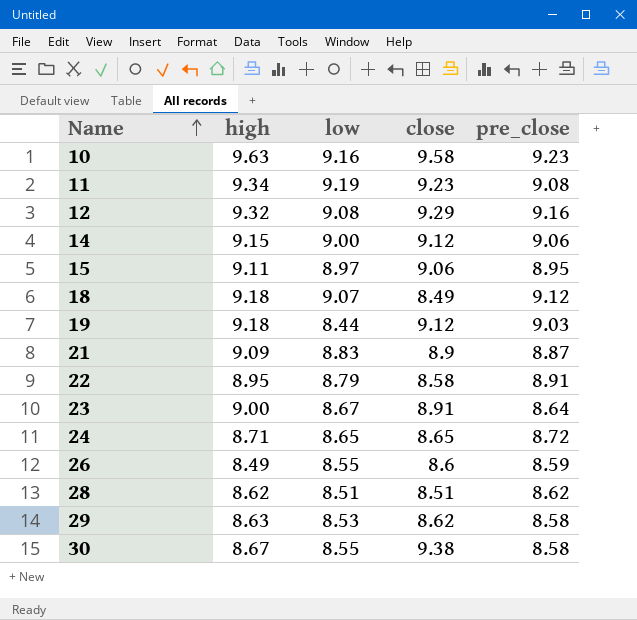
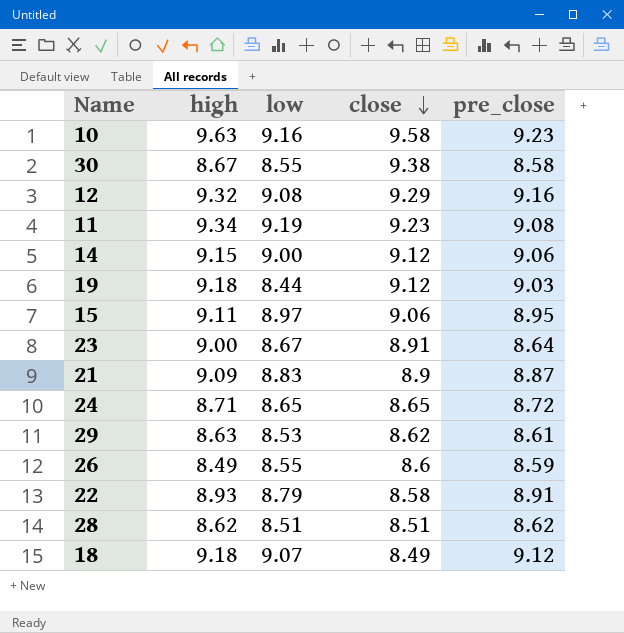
row order: Name ascending -> close descending
29 | pre_close: 8.58 -> 8.61
22 | high: 8.95 -> 8.93

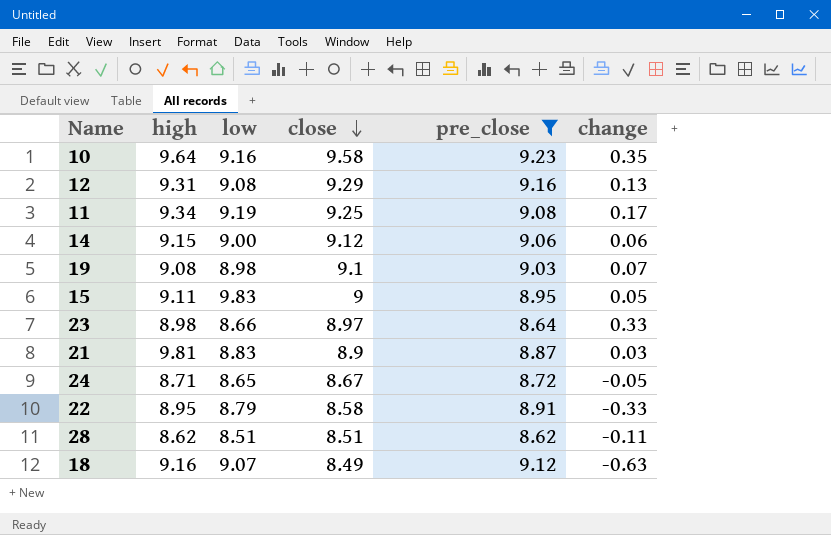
filter: none -> pre_close >= 8.62
column change | formula: none -> [close] - [pre_close]
10 | high: 9.63 -> 9.64
12 | high: 9.32 -> 9.31
11 | close: 9.23 -> 9.25
19 | high: 9.18 -> 9.08
19 | low: 8.44 -> 8.98
19 | close: 9.12 -> 9.1
15 | low: 8.97 -> 9.83
15 | close: 9.06 -> 9
23 | high: 9.00 -> 8.98
23 | low: 8.67 -> 8.66
23 | close: 8.91 -> 8.97
21 | high: 9.09 -> 9.81
24 | close: 8.65 -> 8.67
22 | high: 8.93 -> 8.95
18 | high: 9.18 -> 9.16

